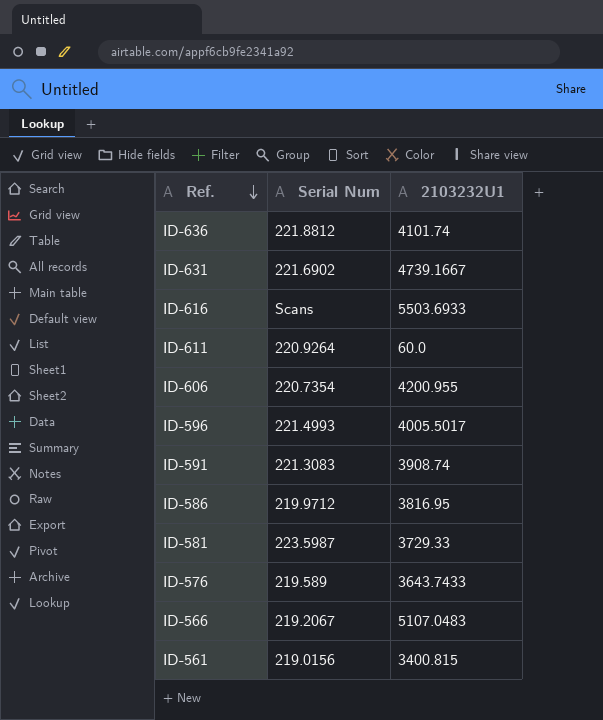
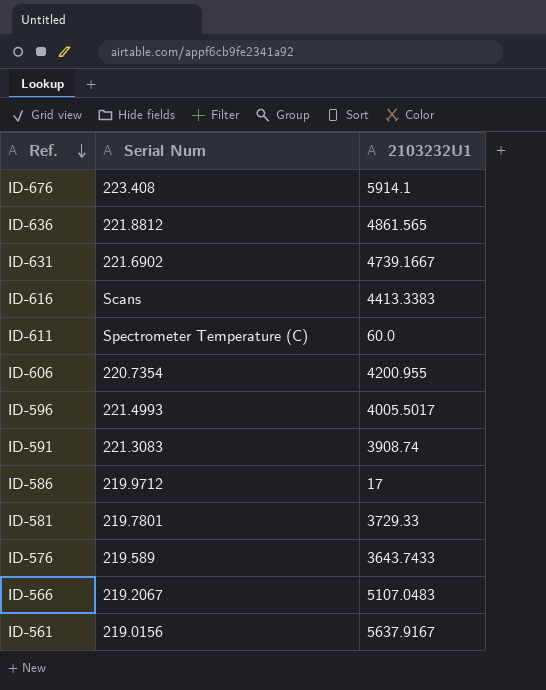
row ID-676: none -> 223.408 | 5914.1
ID-636 | 2103232U1: 4101.74 -> 4861.565
ID-616 | 2103232U1: 5503.6933 -> 4413.3383
ID-611 | Serial Num: 220.9264 -> Spectrometer Temperature (C)
ID-586 | 2103232U1: 3816.95 -> 17
ID-581 | Serial Num: 223.5987 -> 219.7801
ID-561 | 2103232U1: 3400.815 -> 5637.9167

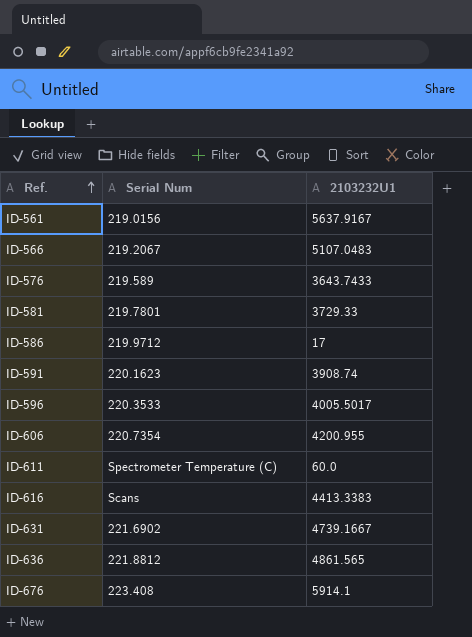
row order: Ref. descending -> Ref. ascending
ID-591 | Serial Num: 221.3083 -> 220.1623
ID-596 | Serial Num: 221.4993 -> 220.3533

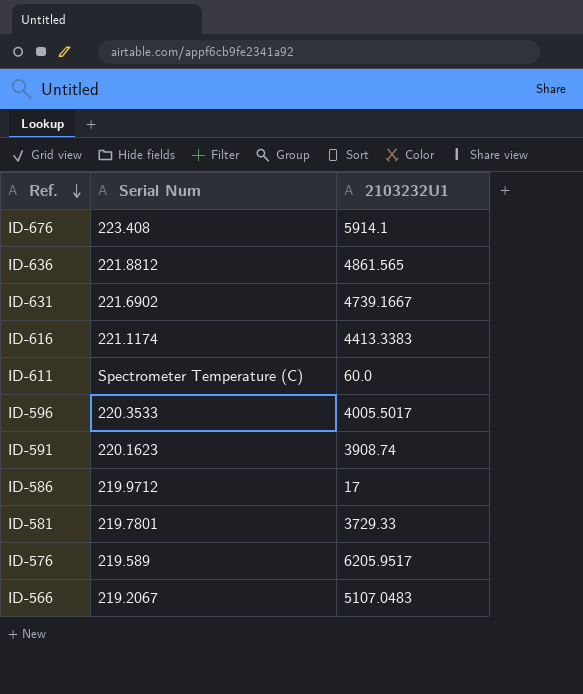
row order: Ref. ascending -> Ref. descending
row ID-561: 219.0156 | 5637.9167 -> none
row ID-606: 220.7354 | 4200.955 -> none
ID-616 | Serial Num: Scans -> 221.1174
ID-576 | 2103232U1: 3643.7433 -> 6205.9517

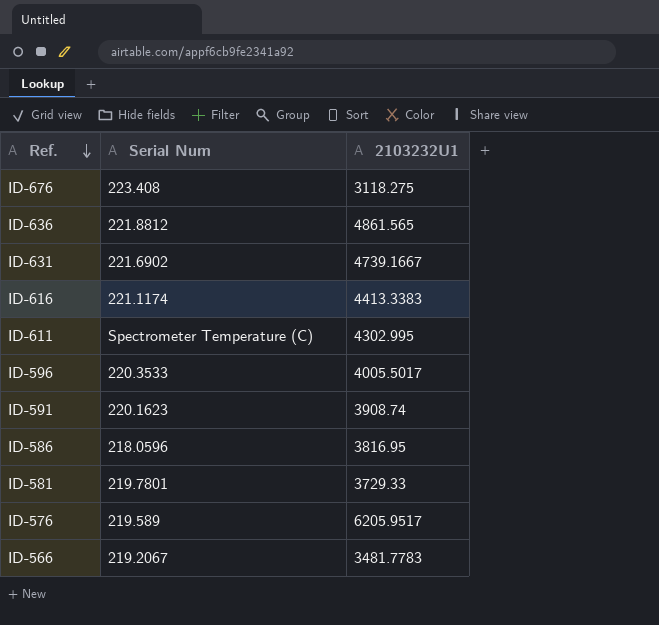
ID-676 | 2103232U1: 5914.1 -> 3118.275
ID-611 | 2103232U1: 60.0 -> 4302.995
ID-586 | Serial Num: 219.9712 -> 218.0596
ID-586 | 2103232U1: 17 -> 3816.95
ID-566 | 2103232U1: 5107.0483 -> 3481.7783

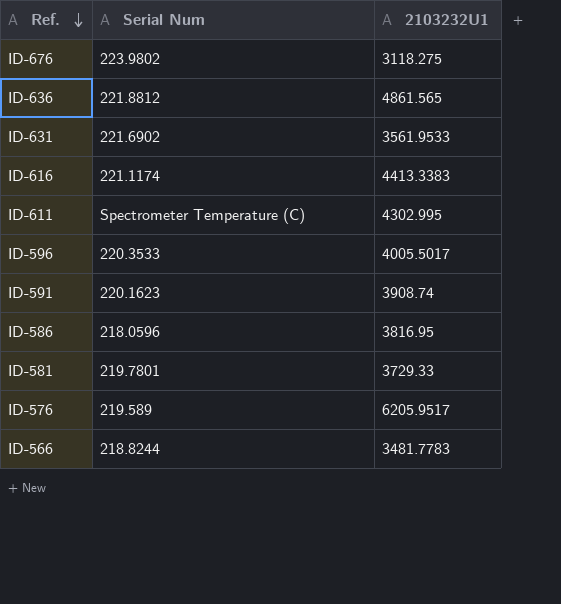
ID-676 | Serial Num: 223.408 -> 223.9802
ID-631 | 2103232U1: 4739.1667 -> 3561.9533
ID-566 | Serial Num: 219.2067 -> 218.8244

